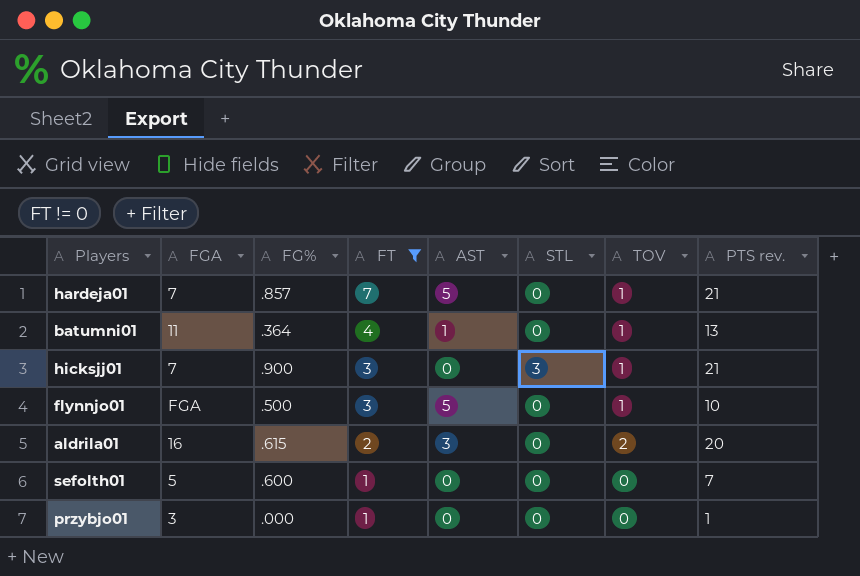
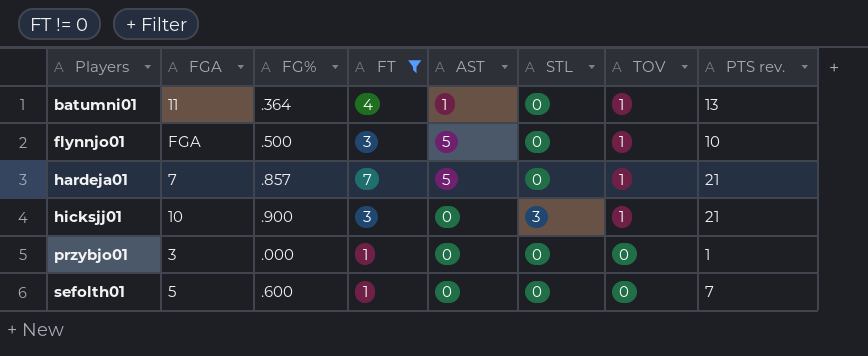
row order: FT descending -> Players ascending
row aldrila01: 16 | .615 | 2 | 3 | 0 | 2 | 20 -> none
hicksjj01 | FGA: 7 -> 10

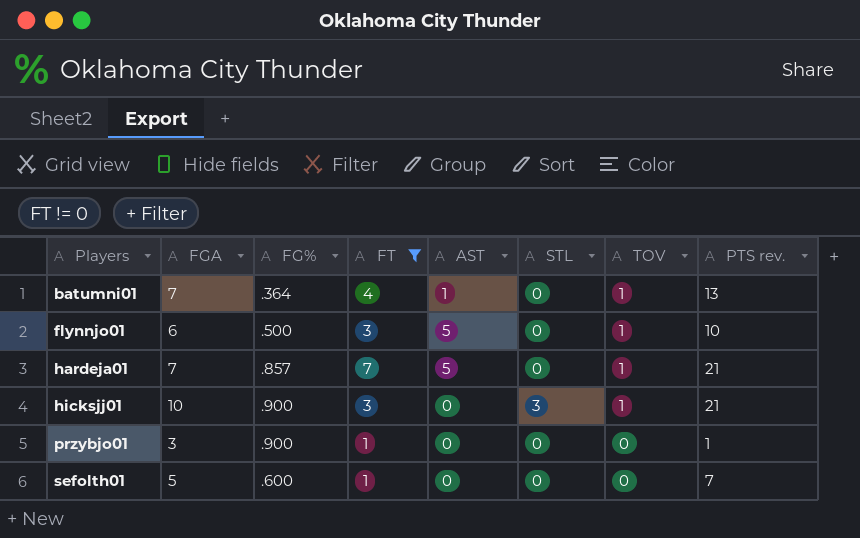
batumni01 | FGA: 11 -> 7
flynnjo01 | FGA: FGA -> 6
przybjo01 | FG%: .000 -> .900

